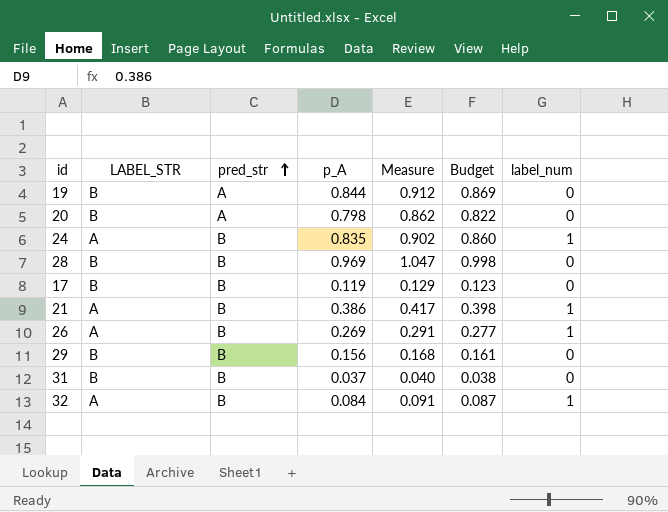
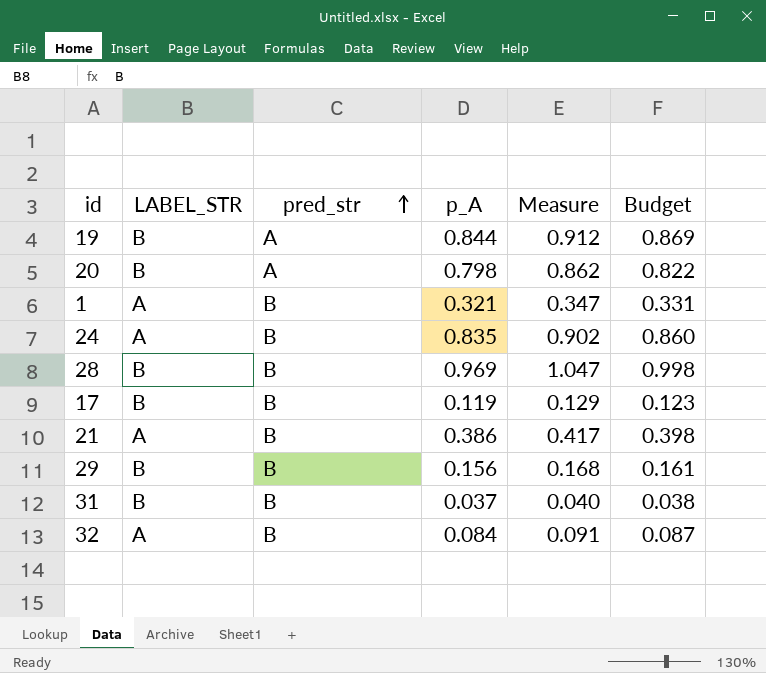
column label_num | position: 7 -> none
row 26: A | B | 0.269 | 0.291 | 0.277 | 1 -> none
row 1: none -> A | B | 0.321 | 0.347 | 0.331

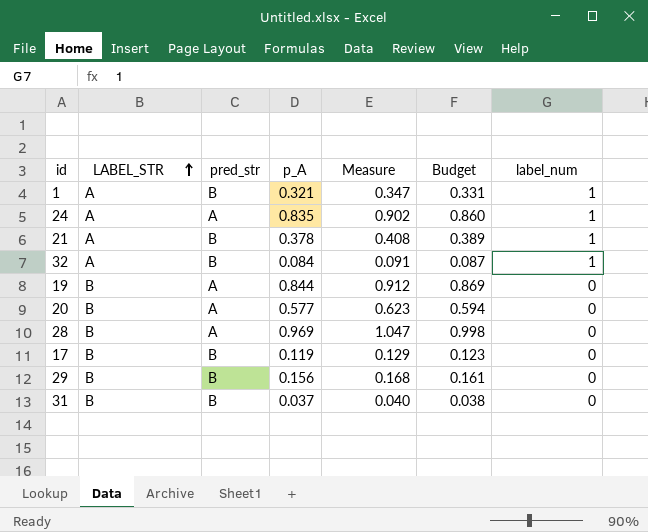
row order: pred_str ascending -> LABEL_STR ascending
column label_num | position: none -> 7
24 | pred_str: B -> A
21 | p_A: 0.386 -> 0.378
21 | Measure: 0.417 -> 0.408
21 | Budget: 0.398 -> 0.389
20 | p_A: 0.798 -> 0.577
20 | Measure: 0.862 -> 0.623
20 | Budget: 0.822 -> 0.594
28 | pred_str: B -> A

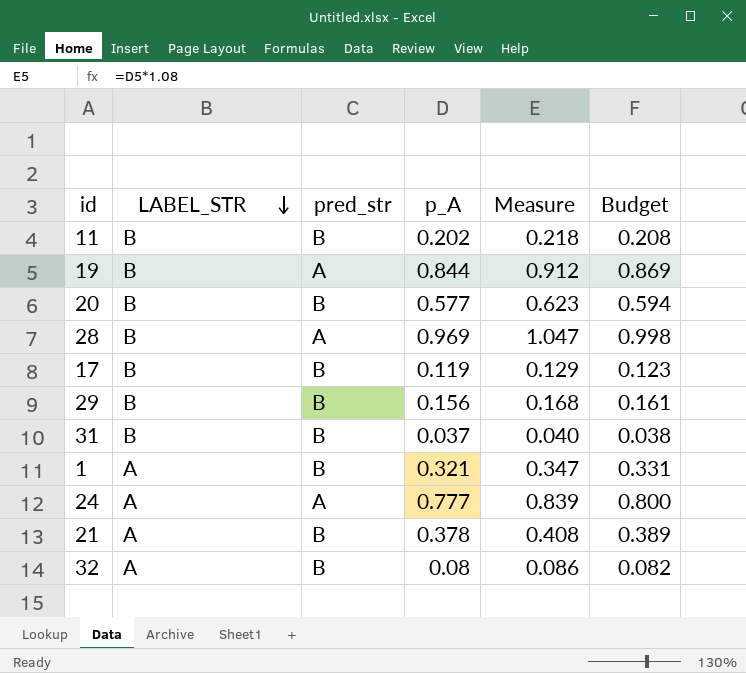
row order: LABEL_STR ascending -> LABEL_STR descending
column label_num | position: 7 -> none
row 11: none -> B | B | 0.202 | 0.218 | 0.208
20 | pred_str: A -> B
24 | p_A: 0.835 -> 0.777
24 | Measure: 0.902 -> 0.839
24 | Budget: 0.860 -> 0.800
32 | p_A: 0.084 -> 0.08
32 | Measure: 0.091 -> 0.086
32 | Budget: 0.087 -> 0.082

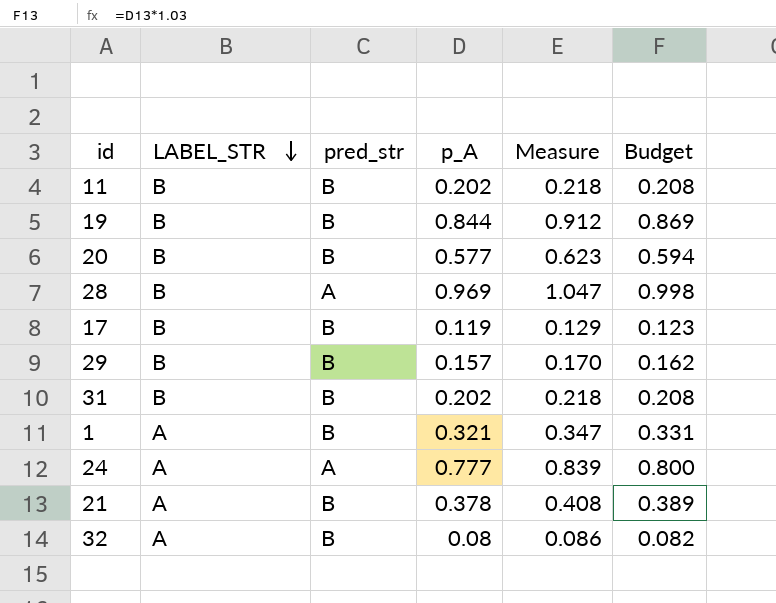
19 | pred_str: A -> B
29 | p_A: 0.156 -> 0.157
29 | Measure: 0.168 -> 0.170
29 | Budget: 0.161 -> 0.162
31 | p_A: 0.037 -> 0.202
31 | Measure: 0.040 -> 0.218
31 | Budget: 0.038 -> 0.208

